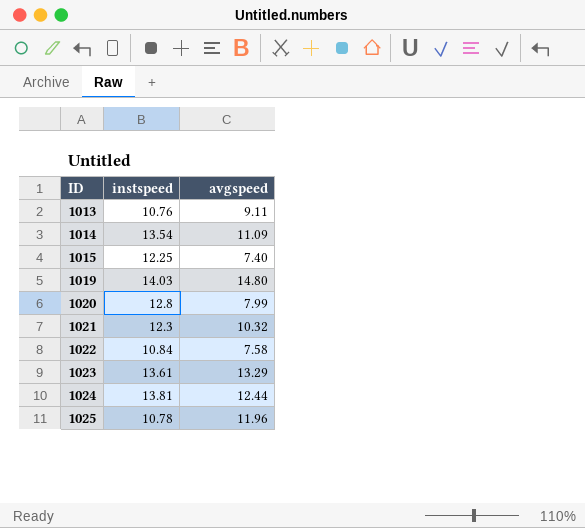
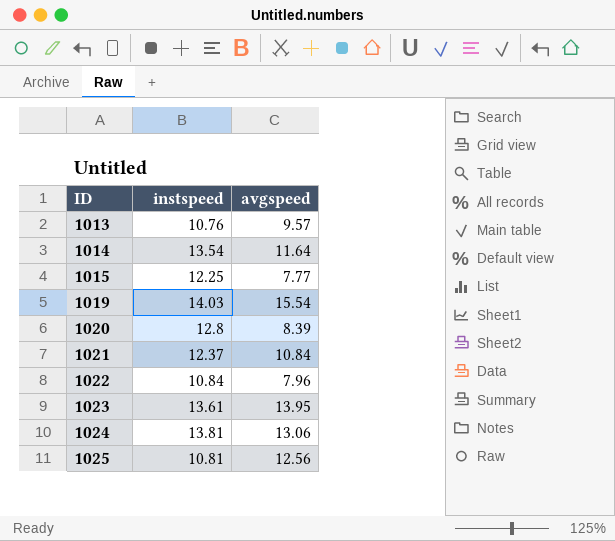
1013 | avgspeed: 9.11 -> 9.57
1014 | avgspeed: 11.09 -> 11.64
1015 | avgspeed: 7.40 -> 7.77
1019 | avgspeed: 14.80 -> 15.54
1020 | avgspeed: 7.99 -> 8.39
1021 | instspeed: 12.3 -> 12.37
1021 | avgspeed: 10.32 -> 10.84
1022 | avgspeed: 7.58 -> 7.96
1023 | avgspeed: 13.29 -> 13.95
1024 | avgspeed: 12.44 -> 13.06
1025 | instspeed: 10.78 -> 10.81
1025 | avgspeed: 11.96 -> 12.56

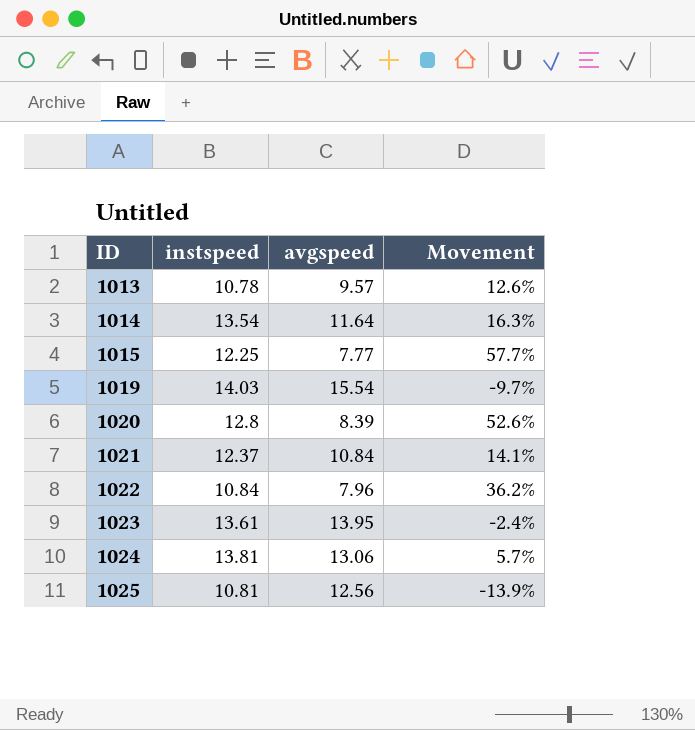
column Movement | formula: none -> ([instspeed] - [avgspeed]) / [avgspeed]
1013 | instspeed: 10.76 -> 10.78

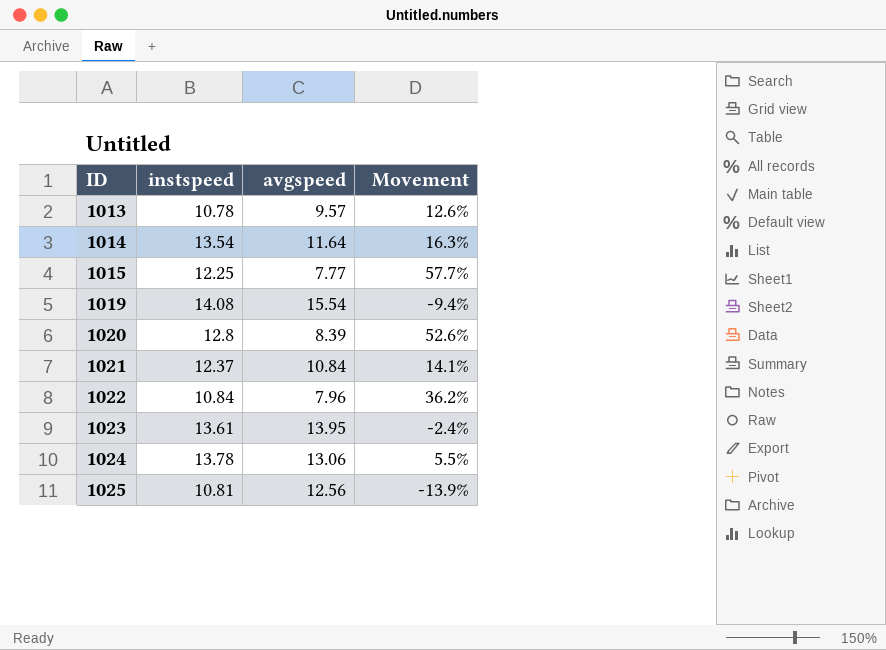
1019 | instspeed: 14.03 -> 14.08
1019 | Movement: -9.7% -> -9.4%
1024 | instspeed: 13.81 -> 13.78
1024 | Movement: 5.7% -> 5.5%

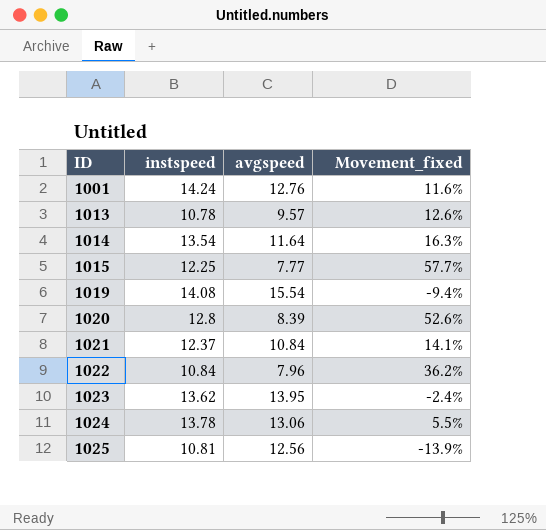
column name: Movement -> Movement_fixed
row 1001: none -> 14.24 | 12.76 | 11.6%
1023 | instspeed: 13.61 -> 13.62

